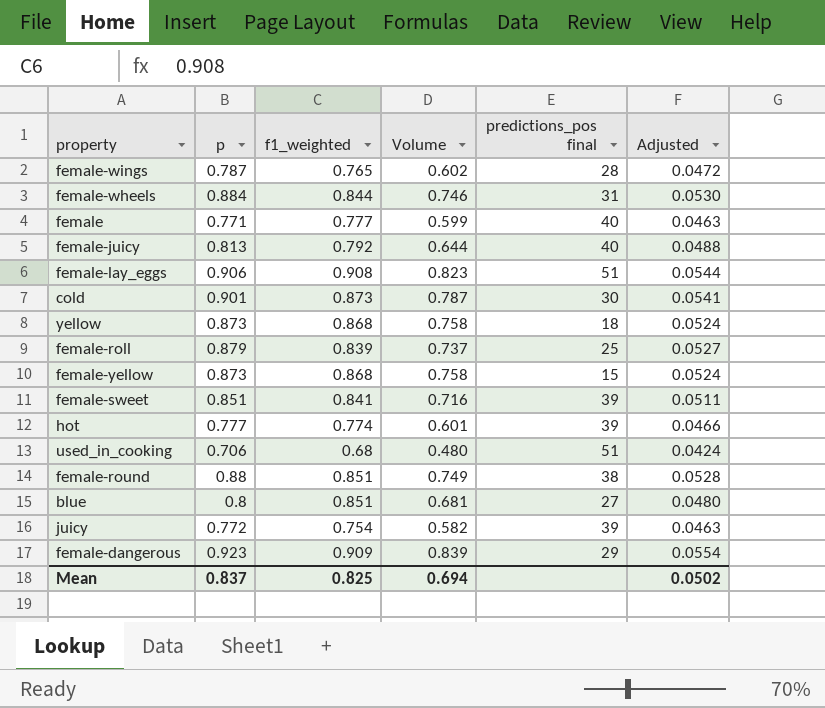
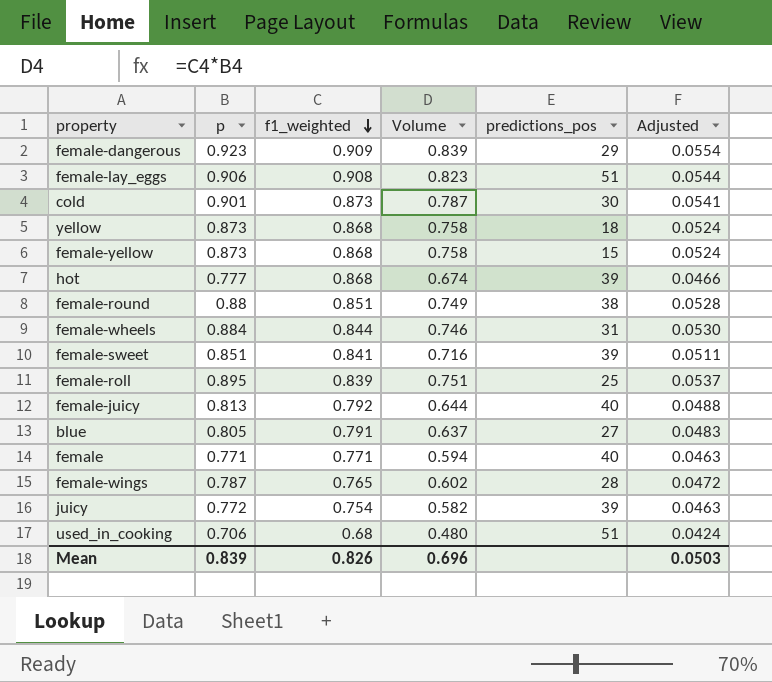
row order: none -> f1_weighted descending
column name: predictions_pos final -> predictions_pos
hot | f1_weighted: 0.774 -> 0.868
hot | Volume: 0.601 -> 0.674
female-roll | p: 0.879 -> 0.895
female-roll | Volume: 0.737 -> 0.751
female-roll | Adjusted: 0.0527 -> 0.0537
blue | p: 0.8 -> 0.805
blue | f1_weighted: 0.851 -> 0.791
blue | Volume: 0.681 -> 0.637
blue | Adjusted: 0.0480 -> 0.0483
female | f1_weighted: 0.777 -> 0.771
female | Volume: 0.599 -> 0.594
Mean | p: 0.837 -> 0.839
Mean | f1_weighted: 0.825 -> 0.826
Mean | Volume: 0.694 -> 0.696
Mean | Adjusted: 0.0502 -> 0.0503

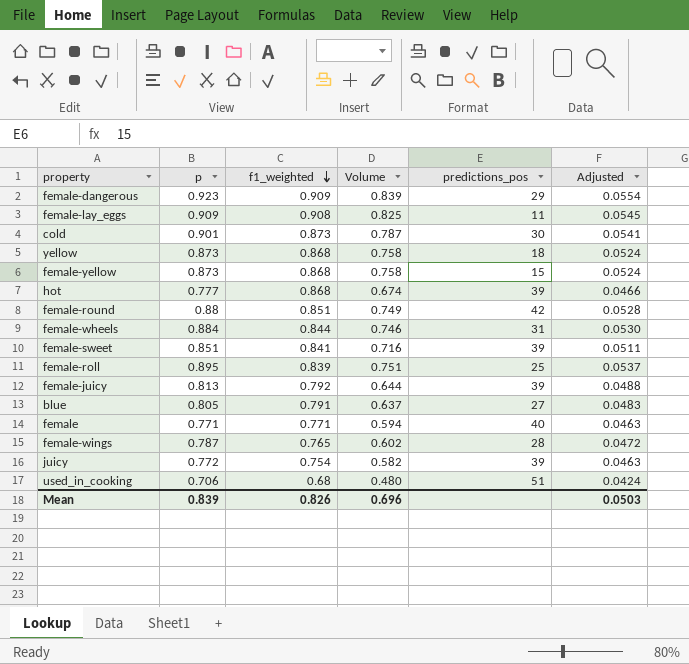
female-lay_eggs | p: 0.906 -> 0.909
female-lay_eggs | Volume: 0.823 -> 0.825
female-lay_eggs | predictions_pos: 51 -> 11
female-lay_eggs | Adjusted: 0.0544 -> 0.0545
female-round | predictions_pos: 38 -> 42
female-juicy | predictions_pos: 40 -> 39

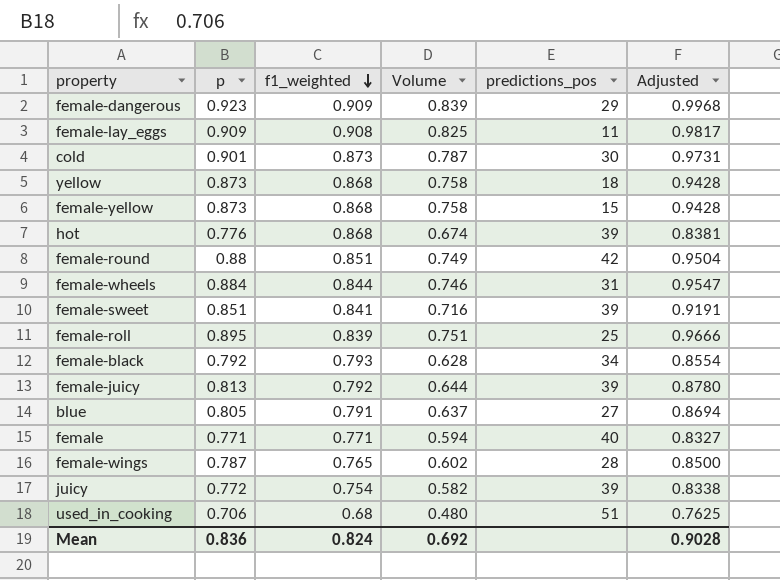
column Adjusted | formula: [p] * 0.06 -> [p] * 1.08
hot | p: 0.777 -> 0.776
row female-black: none -> 0.792 | 0.793 | 0.628 | 34 | 0.8554
Mean | p: 0.839 -> 0.836
Mean | f1_weighted: 0.826 -> 0.824
Mean | Volume: 0.696 -> 0.692
Mean | Adjusted: 0.0503 -> 0.9028

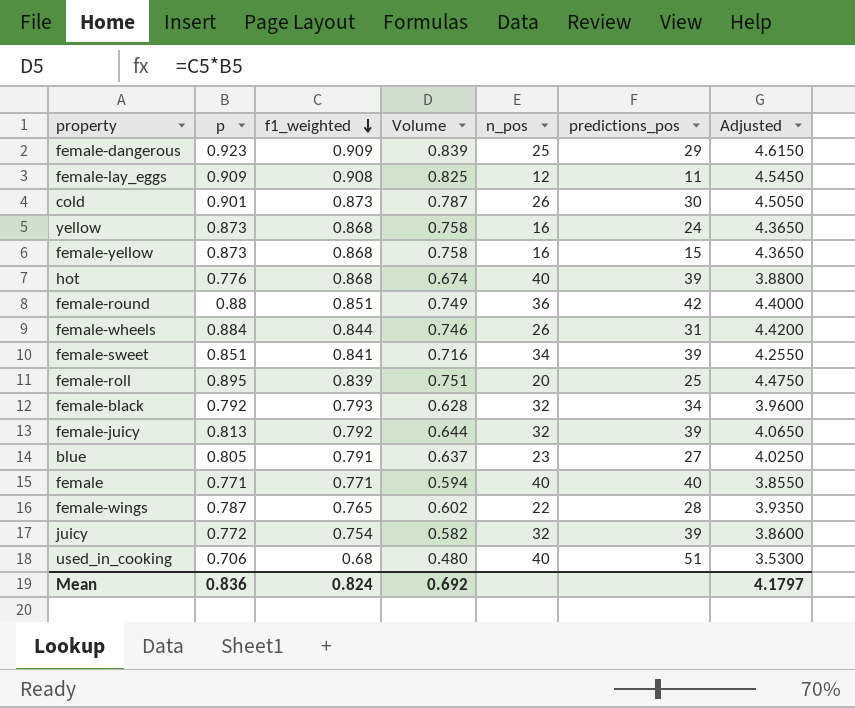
column n_pos | position: none -> 5
column Adjusted | formula: [p] * 1.08 -> [p] * 5
yellow | predictions_pos: 18 -> 24
Mean | Adjusted: 0.9028 -> 4.1797

